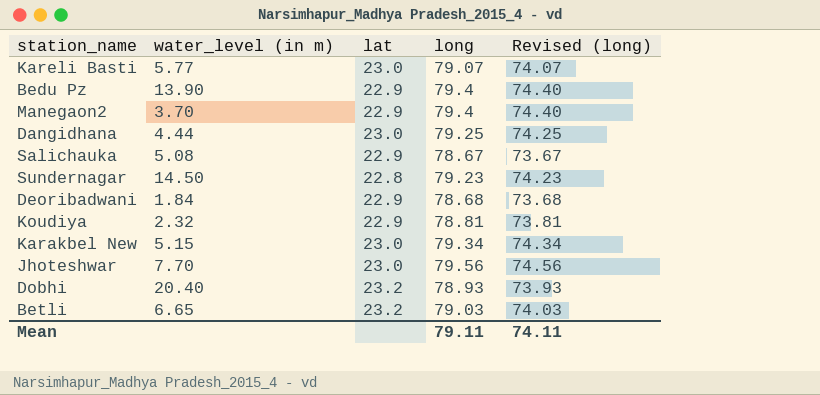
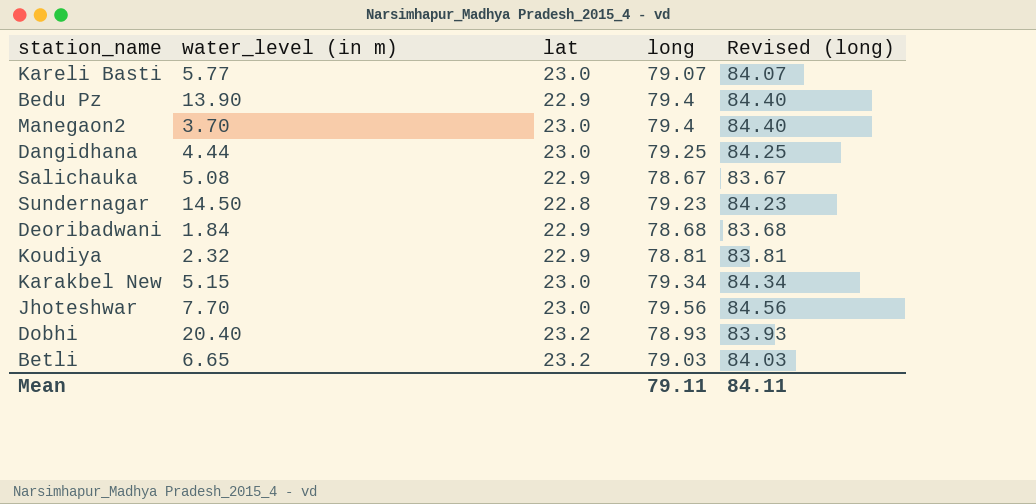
column Revised (long) | formula: [long] - 5 -> [long] + 5
Manegaon2 | lat: 22.9 -> 23.0
Mean | Revised (long): 74.11 -> 84.11

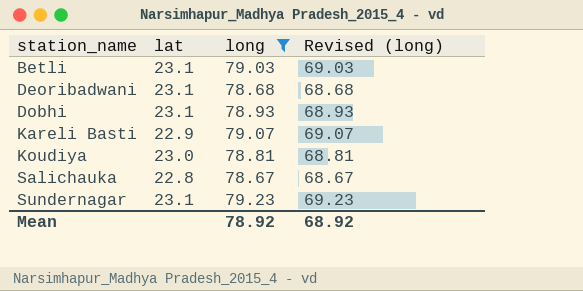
filter: none -> long <= 79.23
row order: none -> station_name ascending
column water_level (in m) | position: 2 -> none
column Revised (long) | formula: [long] + 5 -> [long] - 10
Betli | lat: 23.2 -> 23.1
Deoribadwani | lat: 22.9 -> 23.1
Dobhi | lat: 23.2 -> 23.1
Kareli Basti | lat: 23.0 -> 22.9
Koudiya | lat: 22.9 -> 23.0
Salichauka | lat: 22.9 -> 22.8
Sundernagar | lat: 22.8 -> 23.1
Mean | long: 79.11 -> 78.92
Mean | Revised (long): 84.11 -> 68.92

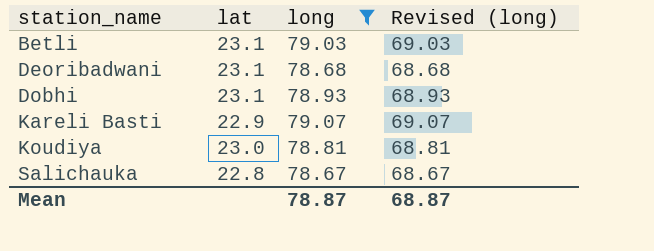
row Sundernagar: 23.1 | 79.23 | 69.23 -> none
Mean | long: 78.92 -> 78.87
Mean | Revised (long): 68.92 -> 68.87

